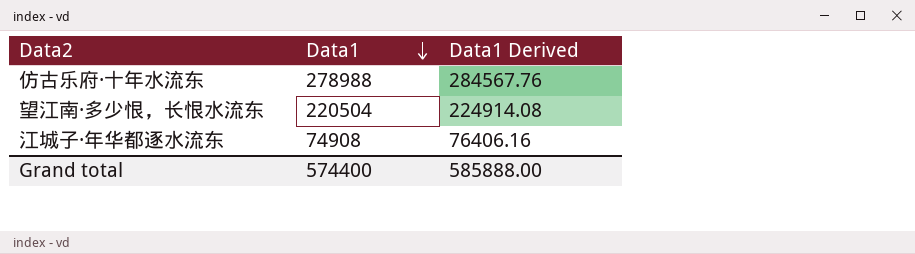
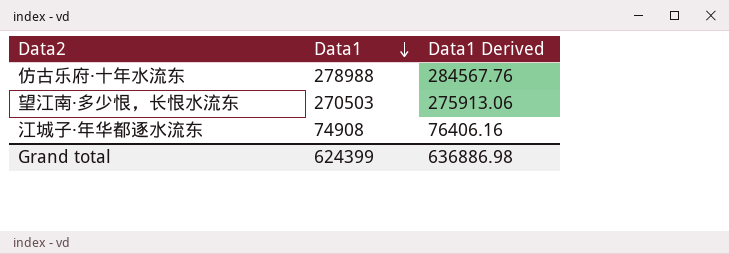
望江南·多少恨，长恨水流东 | Data1: 220504 -> 270503
望江南·多少恨，长恨水流东 | Data1 Derived: 224914.08 -> 275913.06
Grand total | Data1: 574400 -> 624399
Grand total | Data1 Derived: 585888.00 -> 636886.98

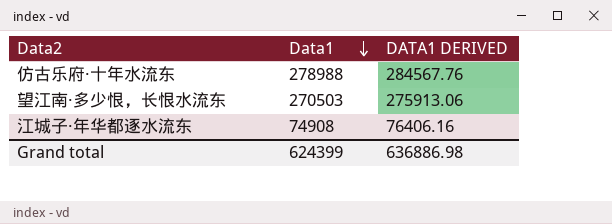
column name: Data1 Derived -> DATA1 DERIVED

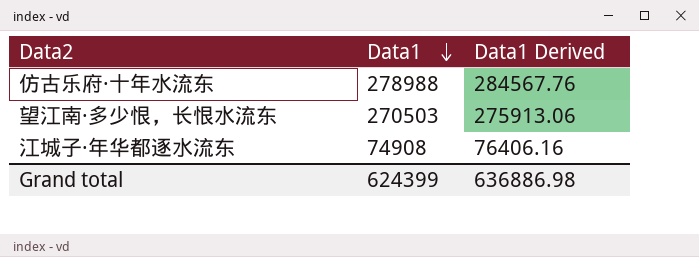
column name: DATA1 DERIVED -> Data1 Derived

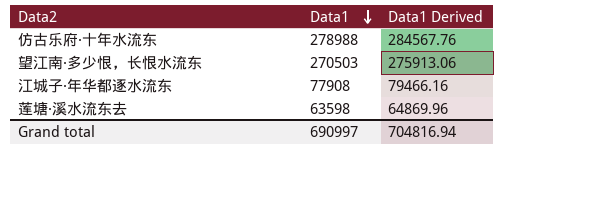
江城子·年华都逐水流东 | Data1: 74908 -> 77908
江城子·年华都逐水流东 | Data1 Derived: 76406.16 -> 79466.16
row 莲塘·溪水流东去: none -> 63598 | 64869.96
Grand total | Data1: 624399 -> 690997
Grand total | Data1 Derived: 636886.98 -> 704816.94

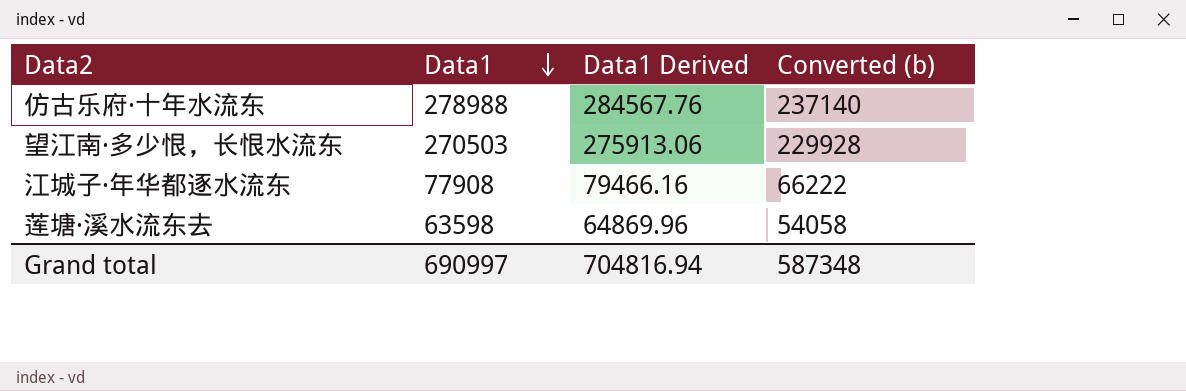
column Converted (b) | formula: none -> [Data1] * 0.85

